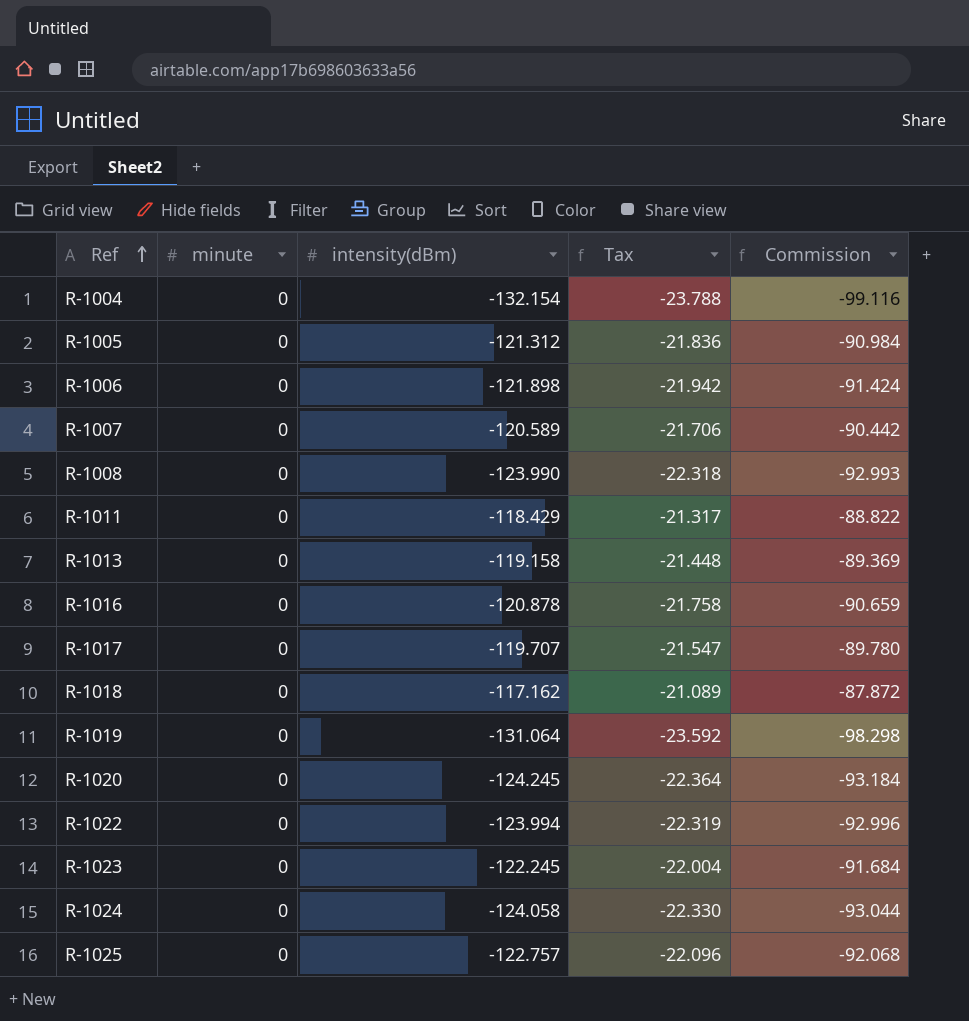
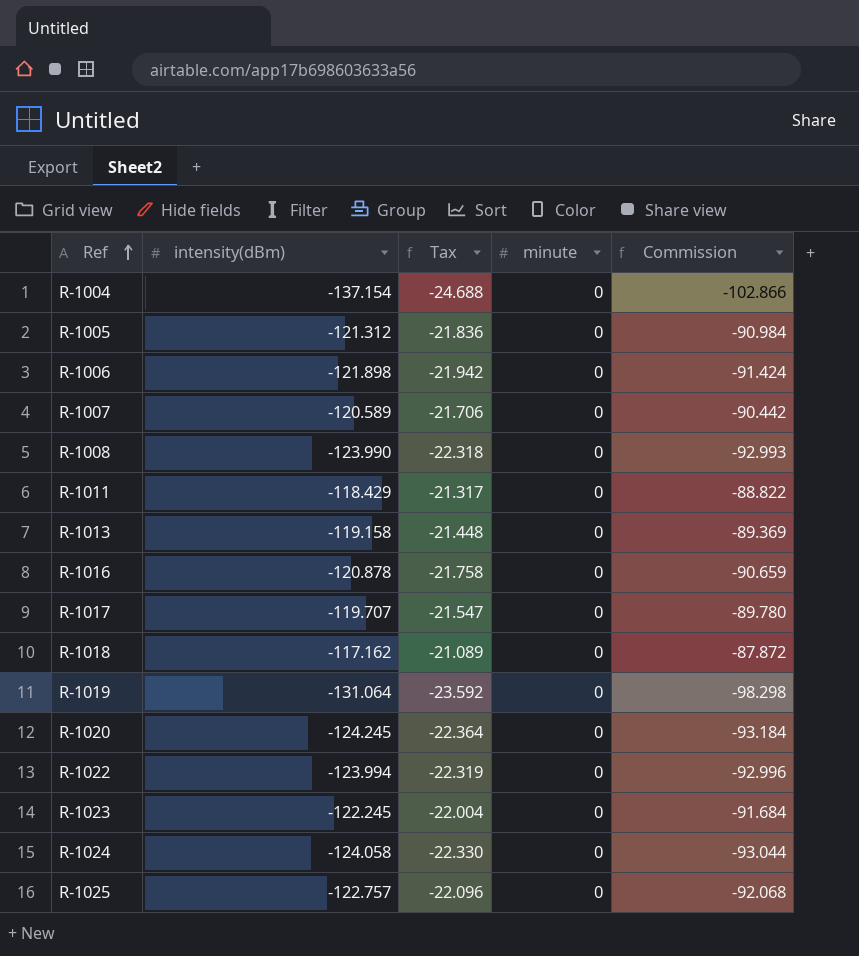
column minute | position: 2 -> 4
R-1004 | intensity(dBm): -132.154 -> -137.154
R-1004 | Tax: -23.788 -> -24.688
R-1004 | Commission: -99.116 -> -102.866

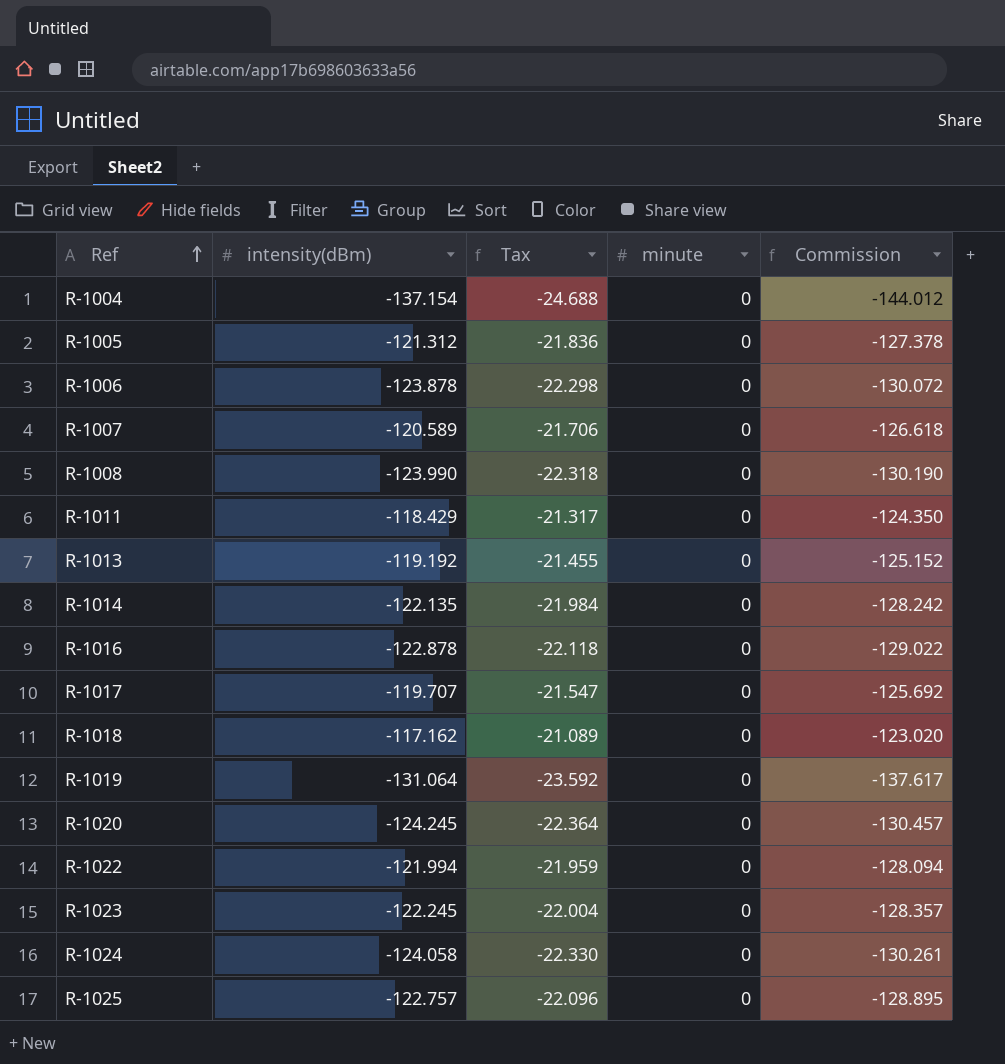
column Commission | formula: [intensity(dBm)] * 0.75 -> [intensity(dBm)] * 1.05
R-1006 | intensity(dBm): -121.898 -> -123.878
R-1006 | Tax: -21.942 -> -22.298
R-1013 | intensity(dBm): -119.158 -> -119.192
R-1013 | Tax: -21.448 -> -21.455
row R-1014: none -> -122.135 | -21.984 | 0 | -128.242
R-1016 | intensity(dBm): -120.878 -> -122.878
R-1016 | Tax: -21.758 -> -22.118
R-1022 | intensity(dBm): -123.994 -> -121.994
R-1022 | Tax: -22.319 -> -21.959

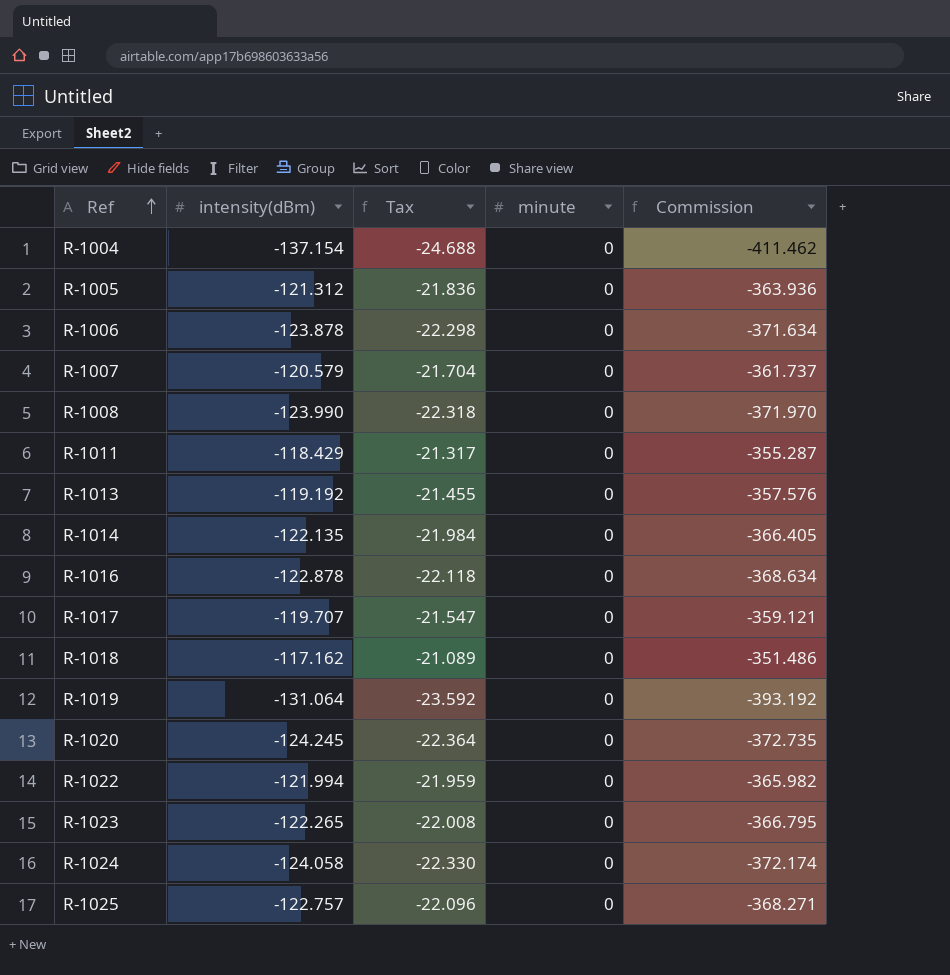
column Commission | formula: [intensity(dBm)] * 1.05 -> [intensity(dBm)] * 3
R-1007 | intensity(dBm): -120.589 -> -120.579
R-1007 | Tax: -21.706 -> -21.704
R-1023 | intensity(dBm): -122.245 -> -122.265
R-1023 | Tax: -22.004 -> -22.008

